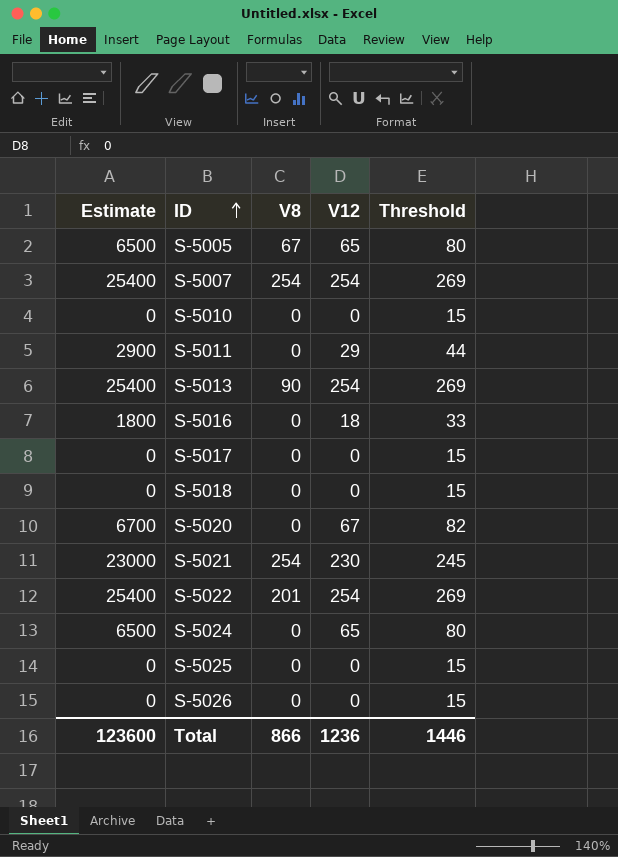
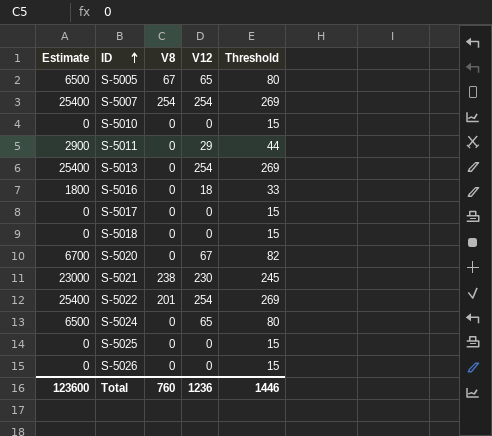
S-5013 | V8: 90 -> 0
S-5021 | V8: 254 -> 238
Total | V8: 866 -> 760

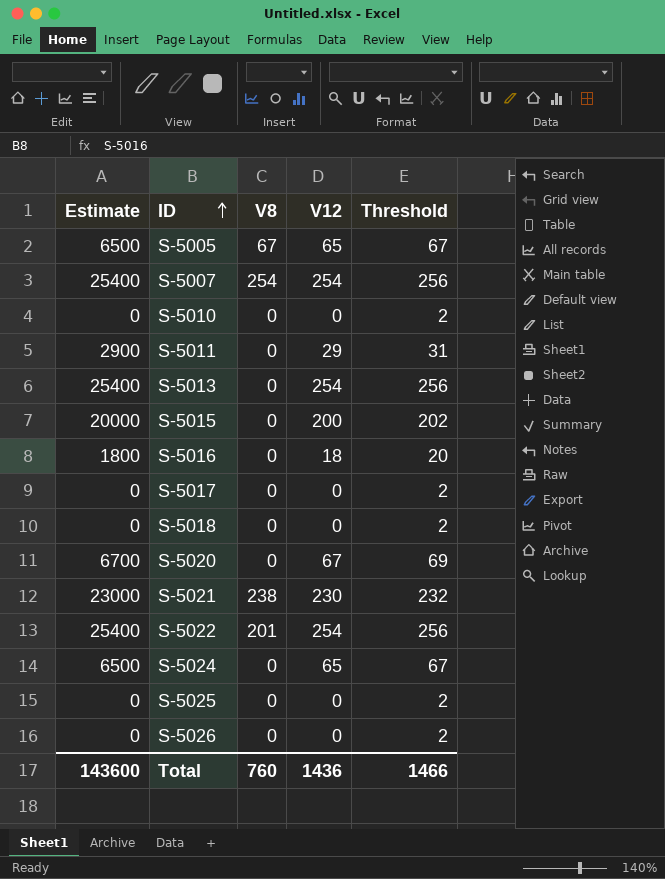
column Threshold | formula: [V12] + 15 -> [V12] + 2
row S-5015: none -> 20000 | 0 | 200 | 202
Total | Estimate: 123600 -> 143600
Total | V12: 1236 -> 1436
Total | Threshold: 1446 -> 1466

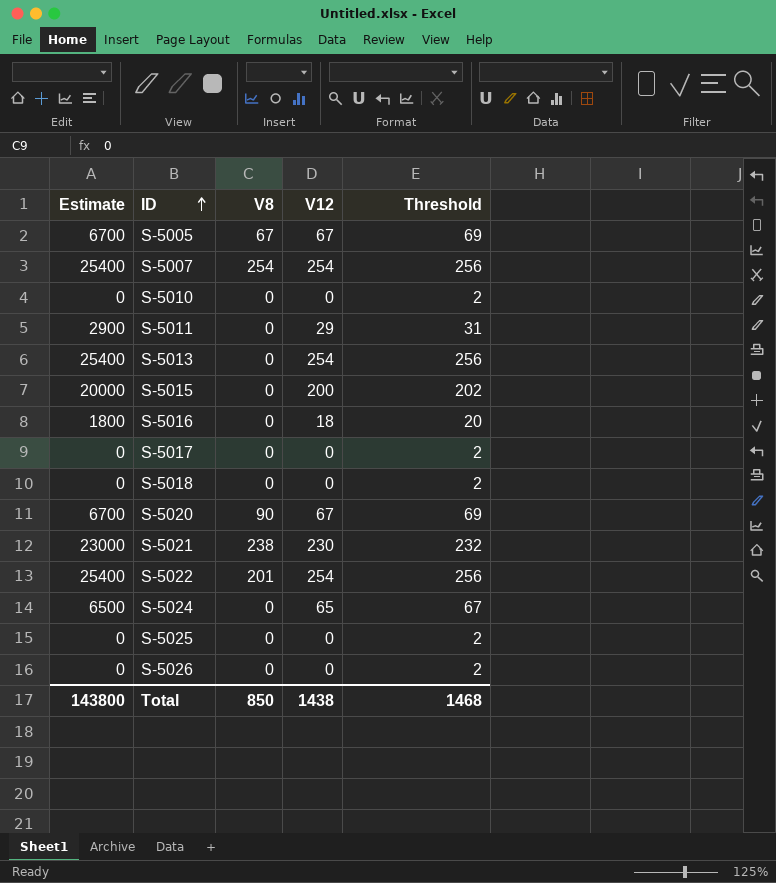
S-5005 | Estimate: 6500 -> 6700
S-5005 | V12: 65 -> 67
S-5005 | Threshold: 67 -> 69
S-5020 | V8: 0 -> 90
Total | Estimate: 143600 -> 143800
Total | V8: 760 -> 850
Total | V12: 1436 -> 1438
Total | Threshold: 1466 -> 1468

